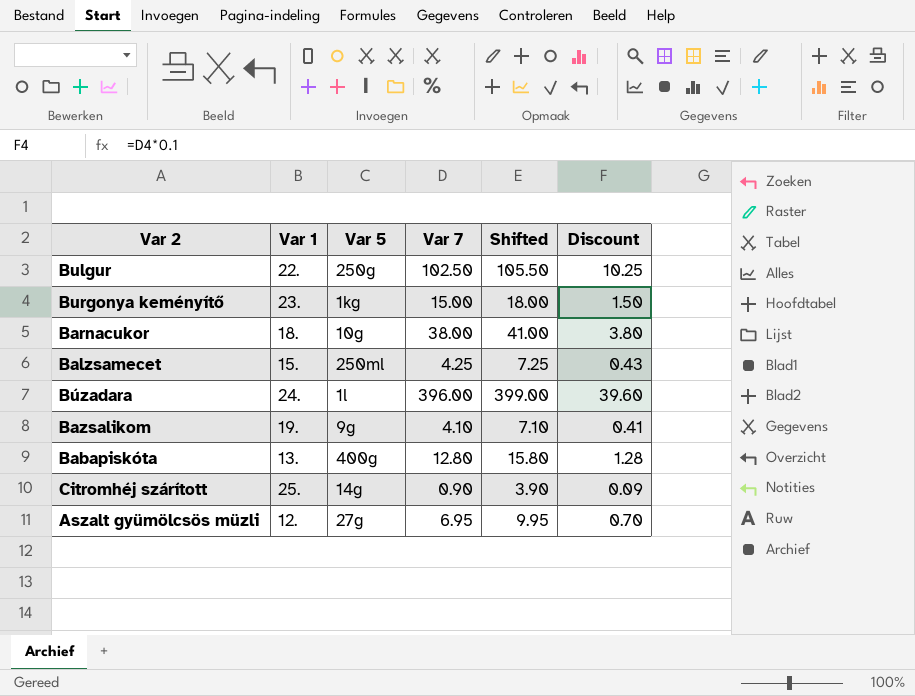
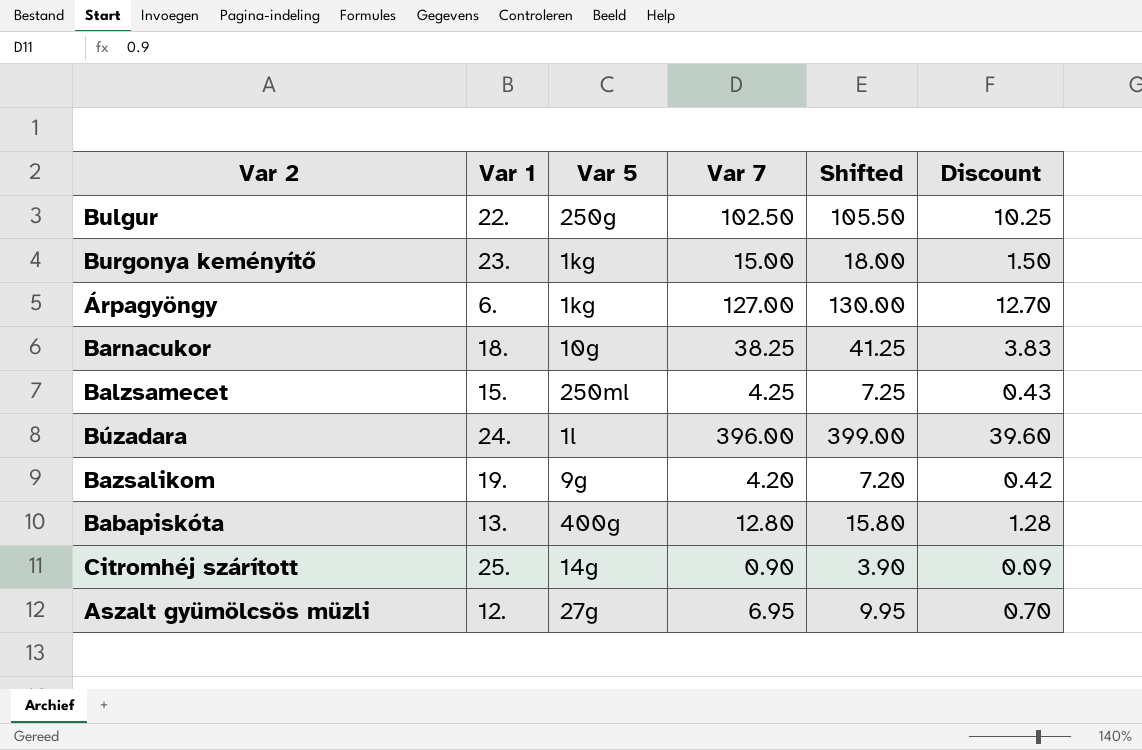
row Árpagyöngy: none -> 6. | 1kg | 127.00 | 130.00 | 12.70
Barnacukor | Var 7: 38.00 -> 38.25
Barnacukor | Shifted: 41.00 -> 41.25
Barnacukor | Discount: 3.80 -> 3.83
Bazsalikom | Var 7: 4.10 -> 4.20
Bazsalikom | Shifted: 7.10 -> 7.20
Bazsalikom | Discount: 0.41 -> 0.42

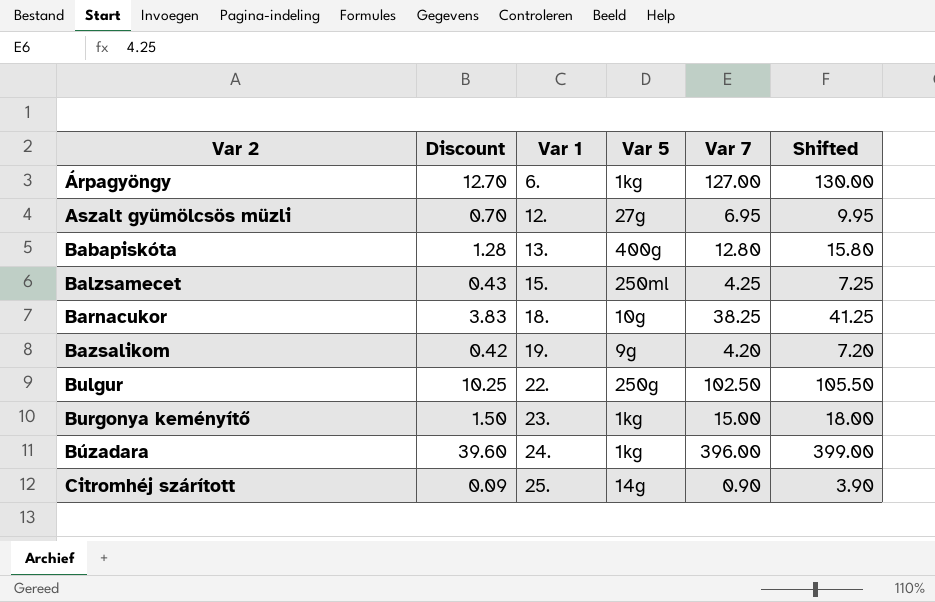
row order: none -> Var 2 ascending
column Discount | position: 6 -> 2
Búzadara | Var 5: 1l -> 1kg

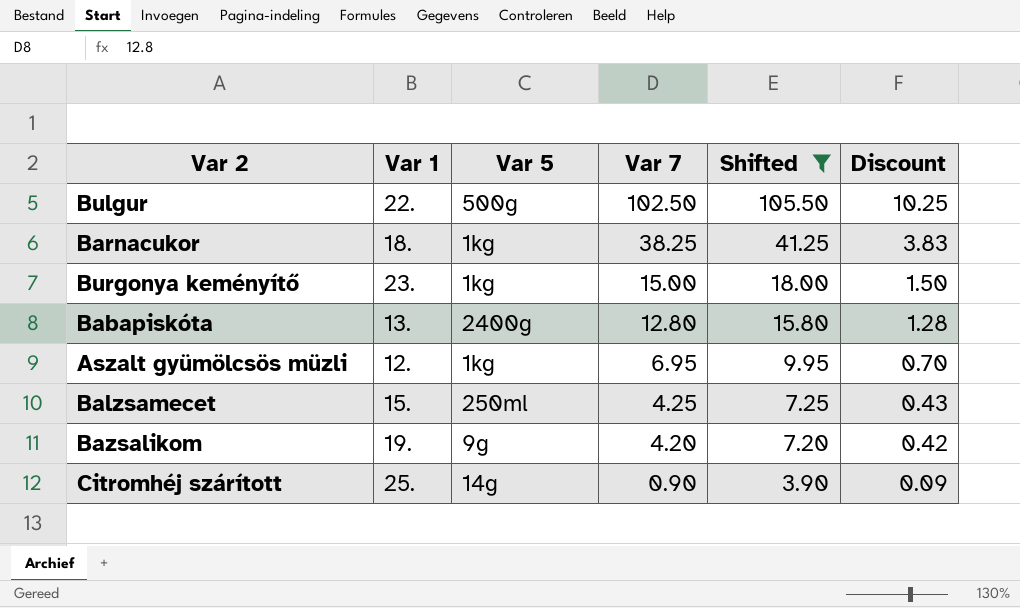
filter: none -> Shifted <= 105.50
row order: Var 2 ascending -> Var 7 descending
column Discount | position: 2 -> 6
Bulgur | Var 5: 250g -> 500g
Barnacukor | Var 5: 10g -> 1kg
Babapiskóta | Var 5: 400g -> 2400g
Aszalt gyümölcsös müzli | Var 5: 27g -> 1kg

